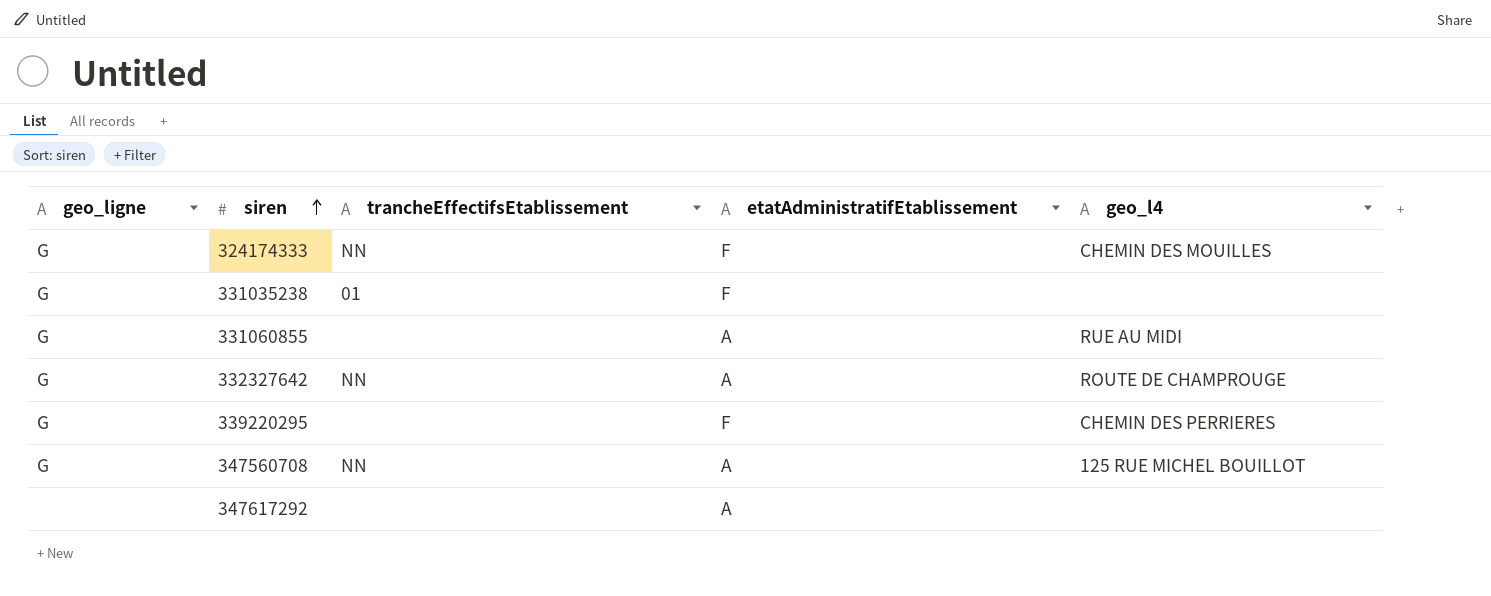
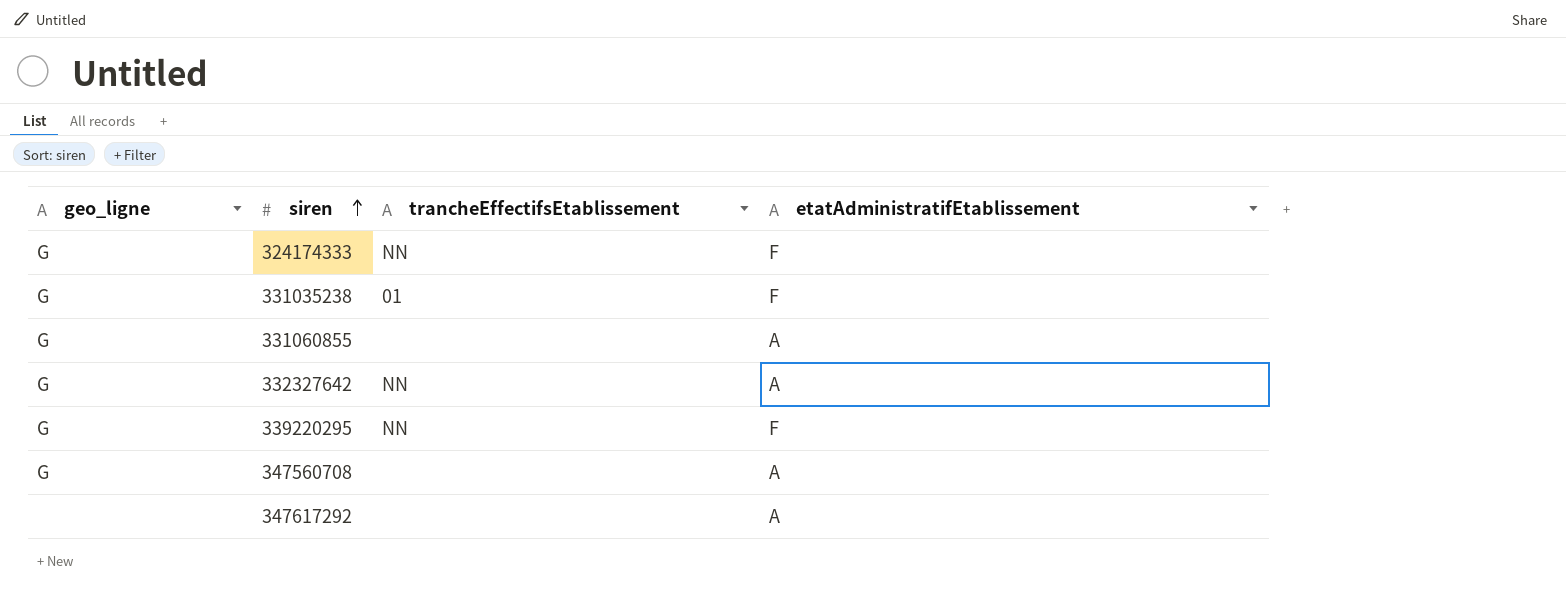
column geo_l4 | position: 5 -> none
339220295 | trancheEffectifsEtablissement: none -> NN
347560708 | trancheEffectifsEtablissement: NN -> none

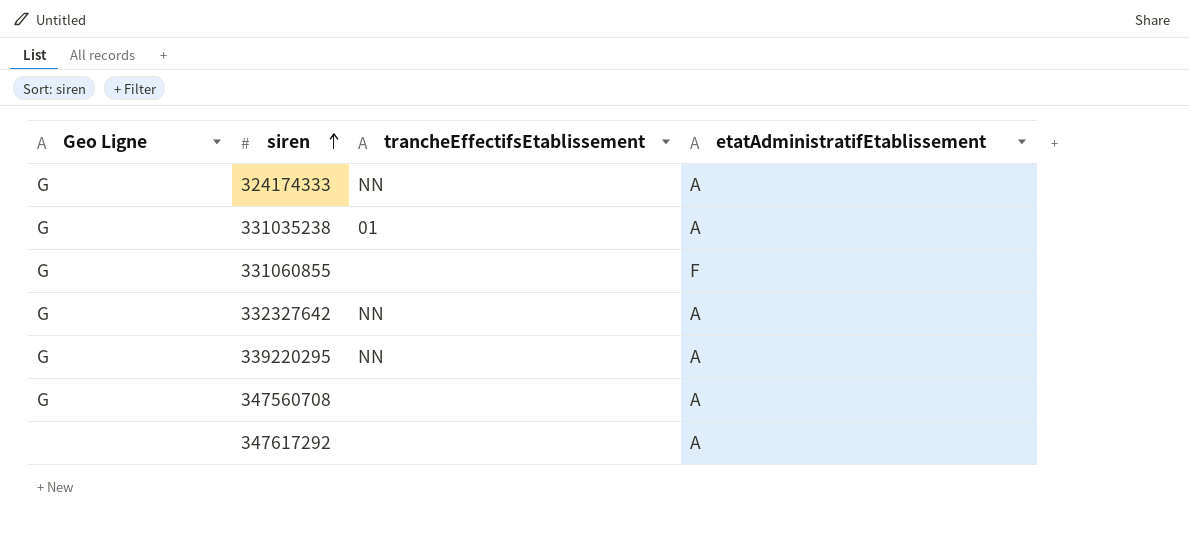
column name: geo_ligne -> Geo Ligne
324174333 | etatAdministratifEtablissement: F -> A
331035238 | etatAdministratifEtablissement: F -> A
331060855 | etatAdministratifEtablissement: A -> F
339220295 | etatAdministratifEtablissement: F -> A

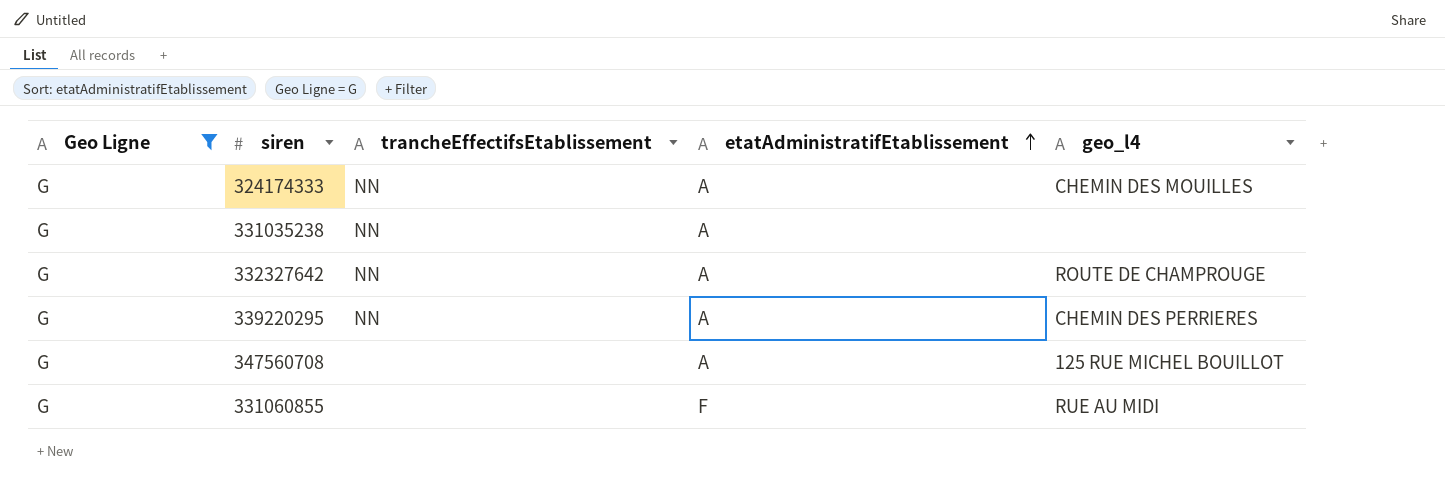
filter: none -> Geo Ligne = G
row order: siren ascending -> etatAdministratifEtablissement ascending
column geo_l4 | position: none -> 5
331035238 | trancheEffectifsEtablissement: 01 -> NN

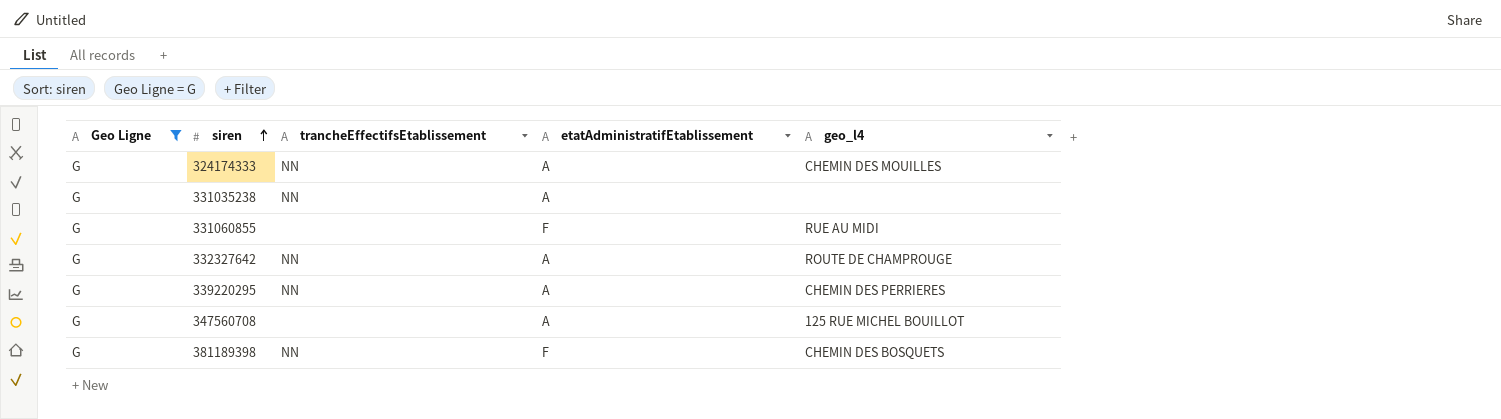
row order: etatAdministratifEtablissement ascending -> siren ascending
row 381189398: none -> G | NN | F | CHEMIN DES BOSQUETS

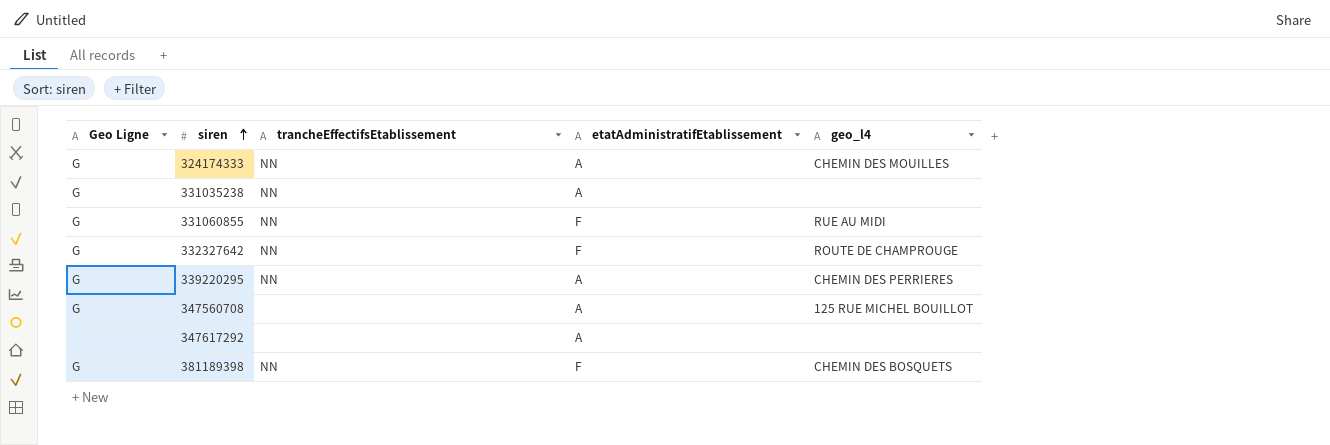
filter: Geo Ligne = G -> none
331060855 | trancheEffectifsEtablissement: none -> NN
332327642 | etatAdministratifEtablissement: A -> F

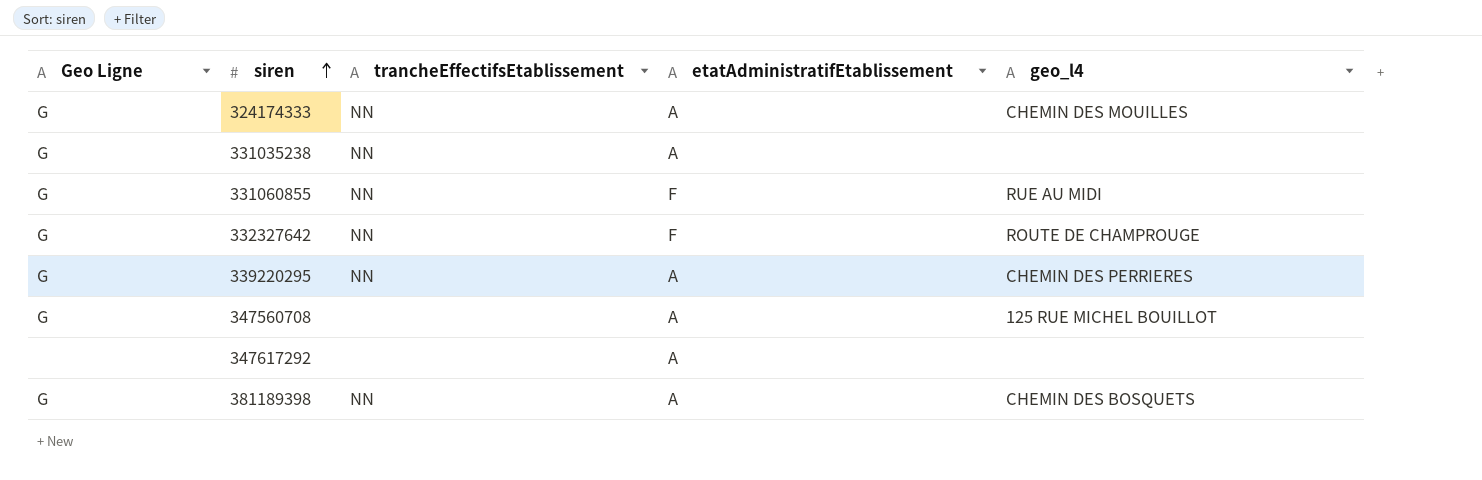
381189398 | etatAdministratifEtablissement: F -> A

